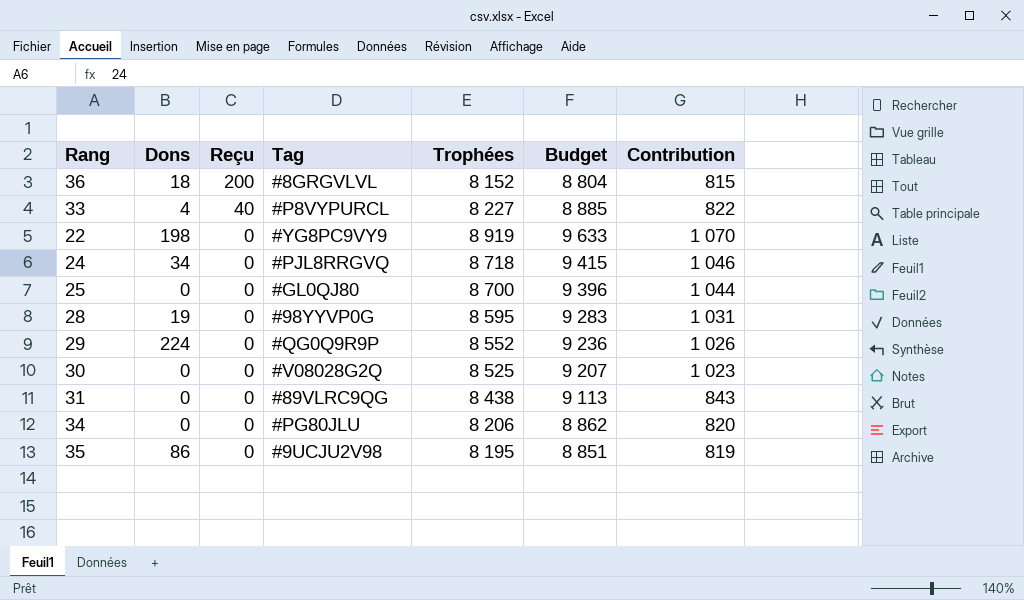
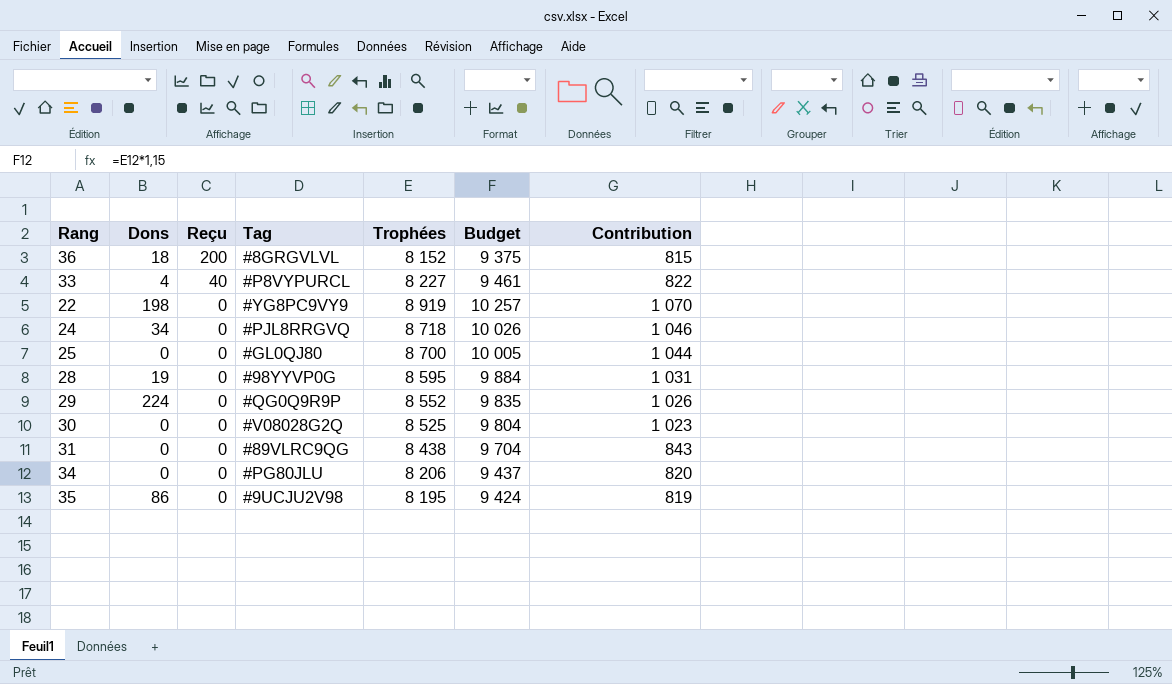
column Budget | formula: [Trophées] * 1,08 -> [Trophées] * 1,15

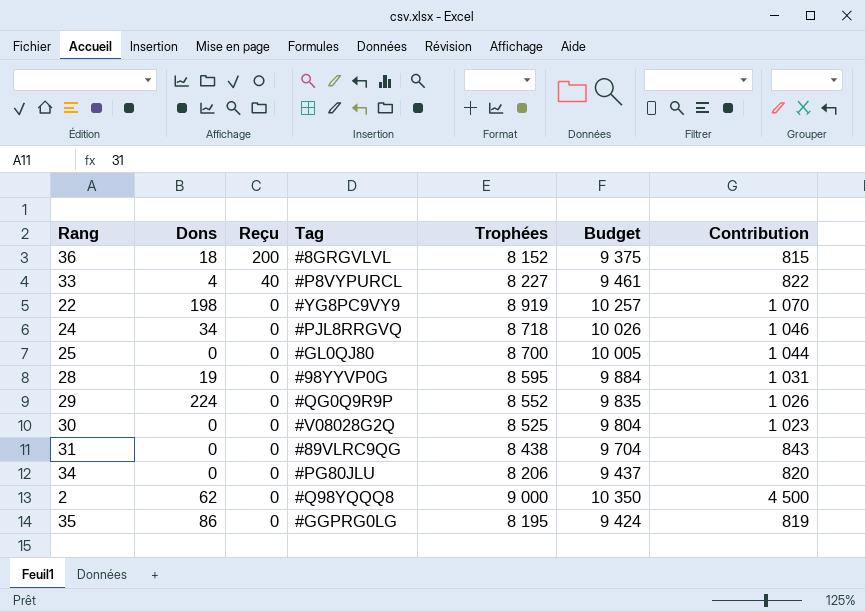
row 2: none -> 62 | 0 | #Q98YQQQ8 | 9 000 | 10 350 | 4 500
35 | Tag: #9UCJU2V98 -> #GGPRG0LG

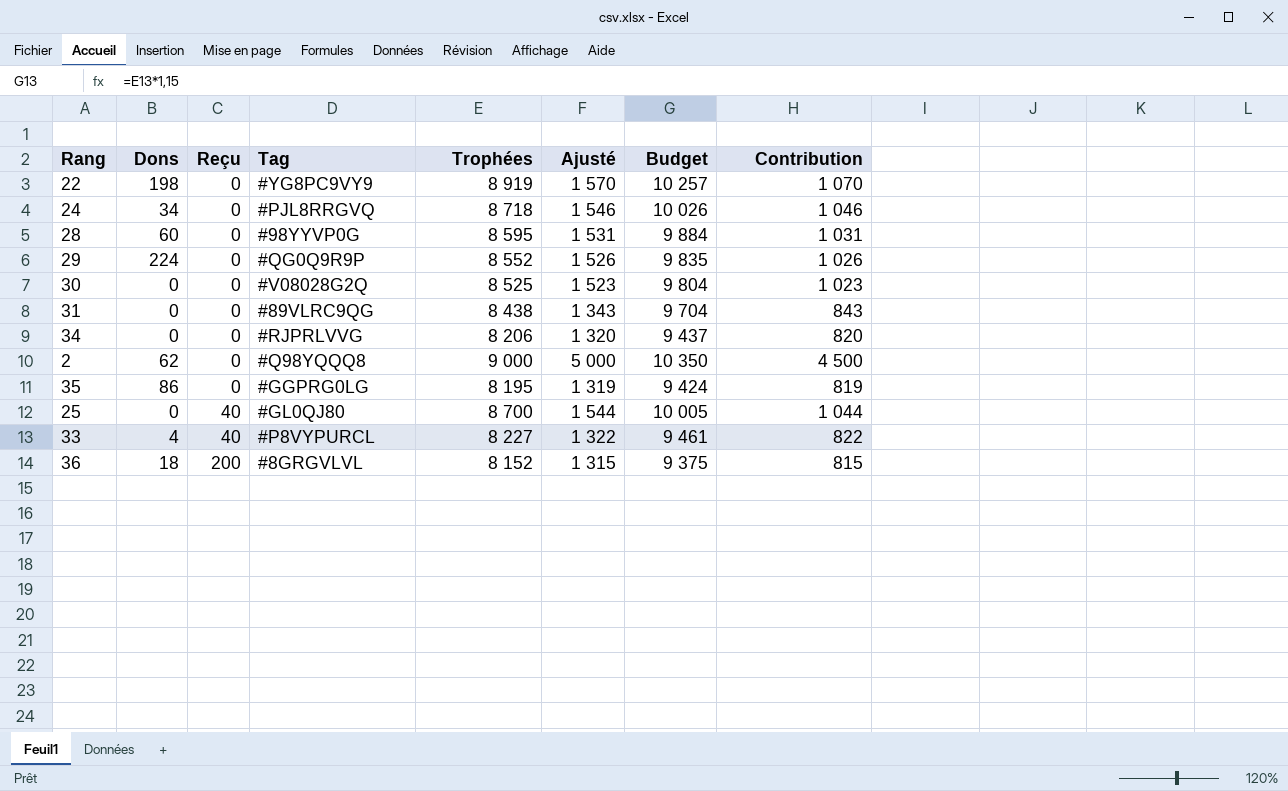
row order: Reçu descending -> Reçu ascending
column Ajusté | formula: none -> [Contribution] + 500
28 | Dons: 19 -> 60
34 | Tag: #PG80JLU -> #RJPRLVVG
25 | Reçu: 0 -> 40

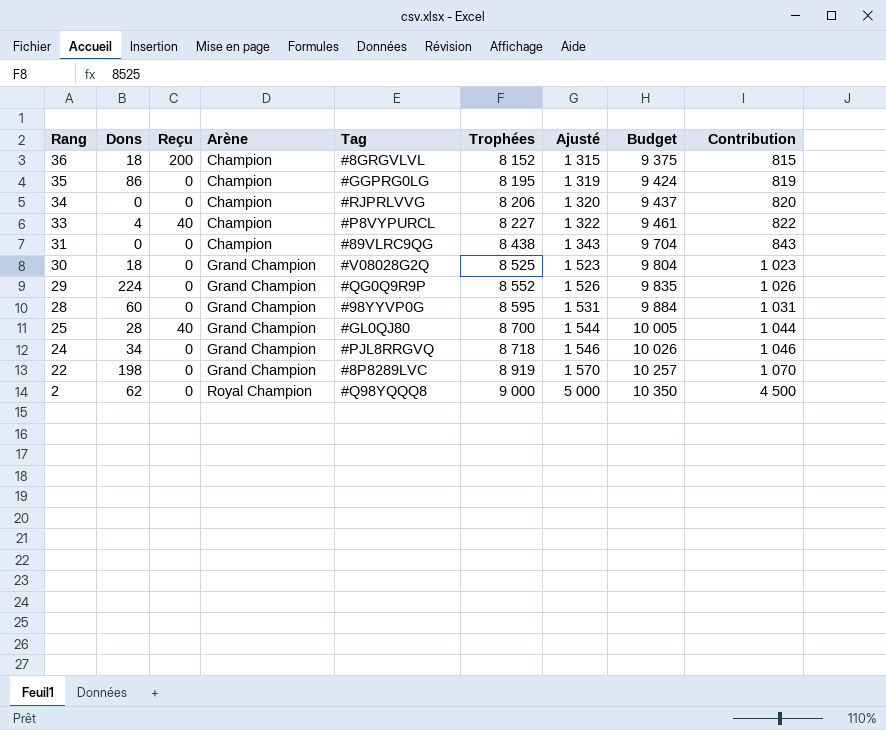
row order: Reçu ascending -> Rang descending
column Arène | position: none -> 4
30 | Dons: 0 -> 18
25 | Dons: 0 -> 28
22 | Tag: #YG8PC9VY9 -> #8P8289LVC

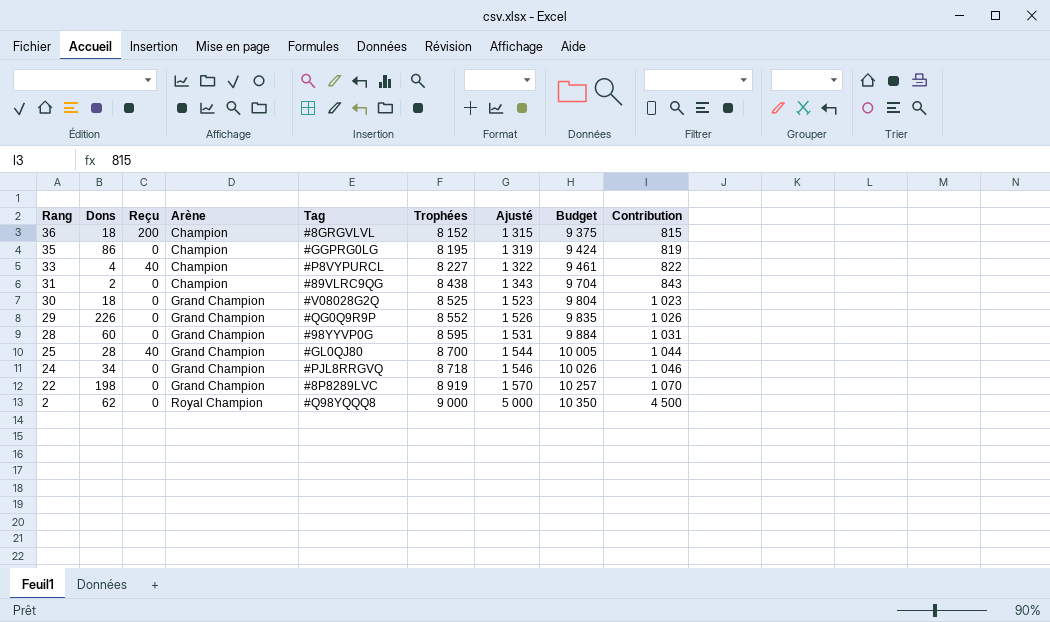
row 34: 0 | 0 | Champion | #RJPRLVVG | 8 206 | 1 320 | 9 437 | 820 -> none
31 | Dons: 0 -> 2
29 | Dons: 224 -> 226

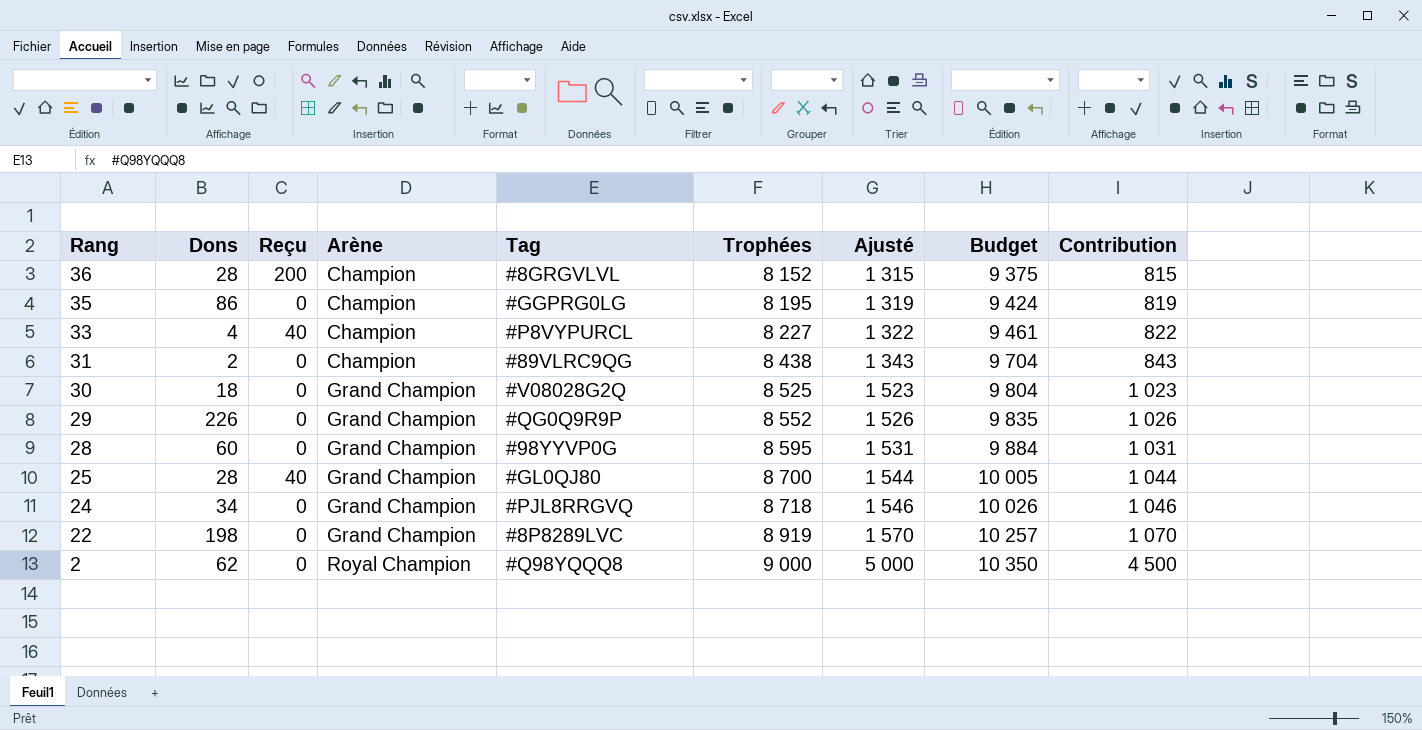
36 | Dons: 18 -> 28

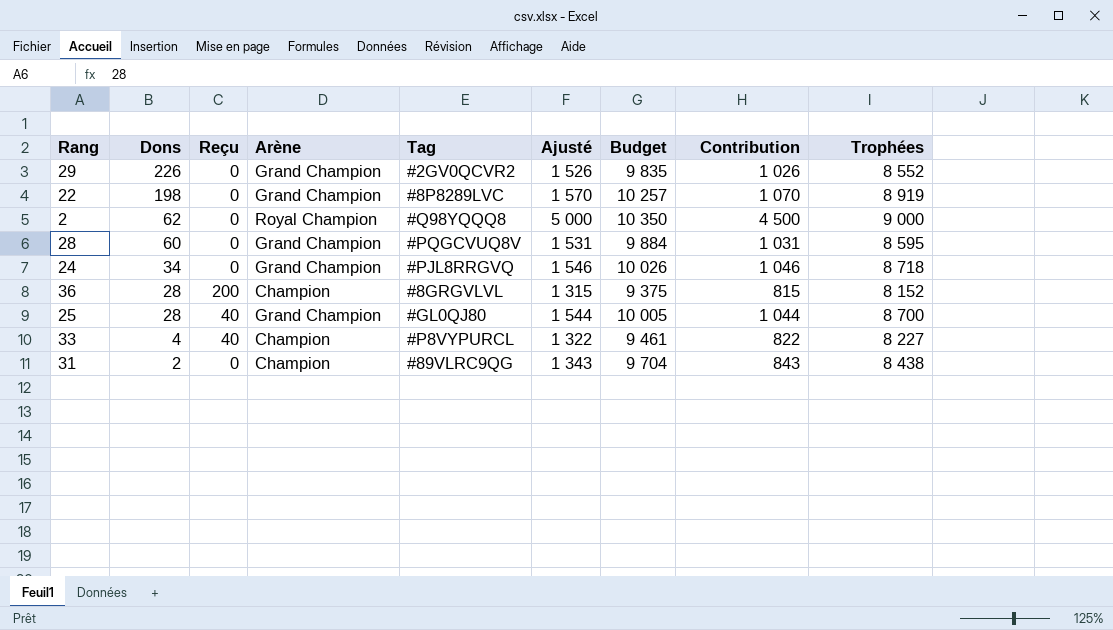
row order: Rang descending -> Dons descending
column Trophées | position: 6 -> 9
row 35: 86 | 0 | Champion | #GGPRG0LG | 8 195 | 1 319 | 9 424 | 819 -> none
row 30: 18 | 0 | Grand Champion | #V08028G2Q | 8 525 | 1 523 | 9 804 | 1 023 -> none
29 | Tag: #QG0Q9R9P -> #2GV0QCVR2
28 | Tag: #98YYVP0G -> #PQGCVUQ8V

